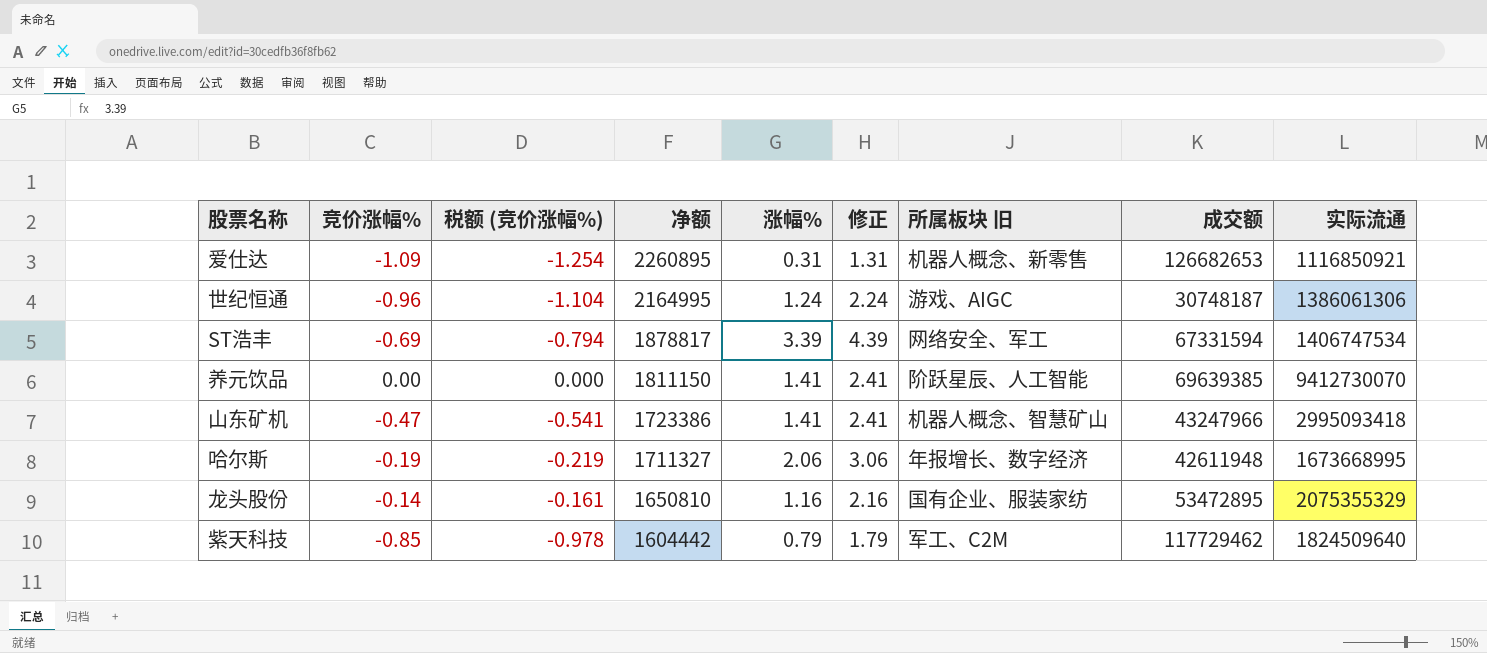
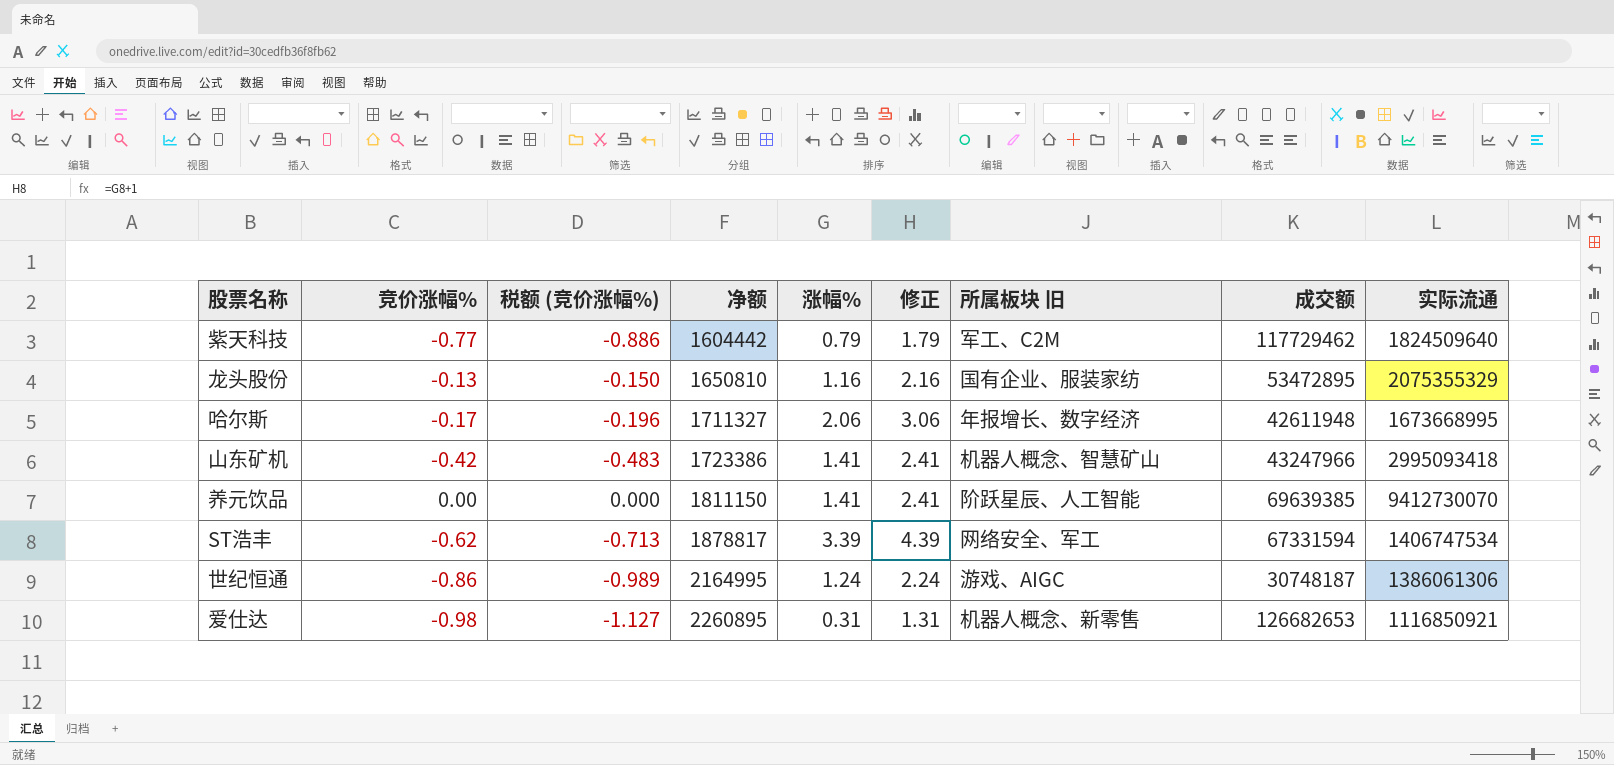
row order: 净额 descending -> 净额 ascending
紫天科技 | 竞价涨幅%: -0.85 -> -0.77
紫天科技 | 税额 (竞价涨幅%): -0.978 -> -0.886
龙头股份 | 竞价涨幅%: -0.14 -> -0.13
龙头股份 | 税额 (竞价涨幅%): -0.161 -> -0.150
哈尔斯 | 竞价涨幅%: -0.19 -> -0.17
哈尔斯 | 税额 (竞价涨幅%): -0.219 -> -0.196
山东矿机 | 竞价涨幅%: -0.47 -> -0.42
山东矿机 | 税额 (竞价涨幅%): -0.541 -> -0.483
ST浩丰 | 竞价涨幅%: -0.69 -> -0.62
ST浩丰 | 税额 (竞价涨幅%): -0.794 -> -0.713
世纪恒通 | 竞价涨幅%: -0.96 -> -0.86
世纪恒通 | 税额 (竞价涨幅%): -1.104 -> -0.989
爱仕达 | 竞价涨幅%: -1.09 -> -0.98
爱仕达 | 税额 (竞价涨幅%): -1.254 -> -1.127

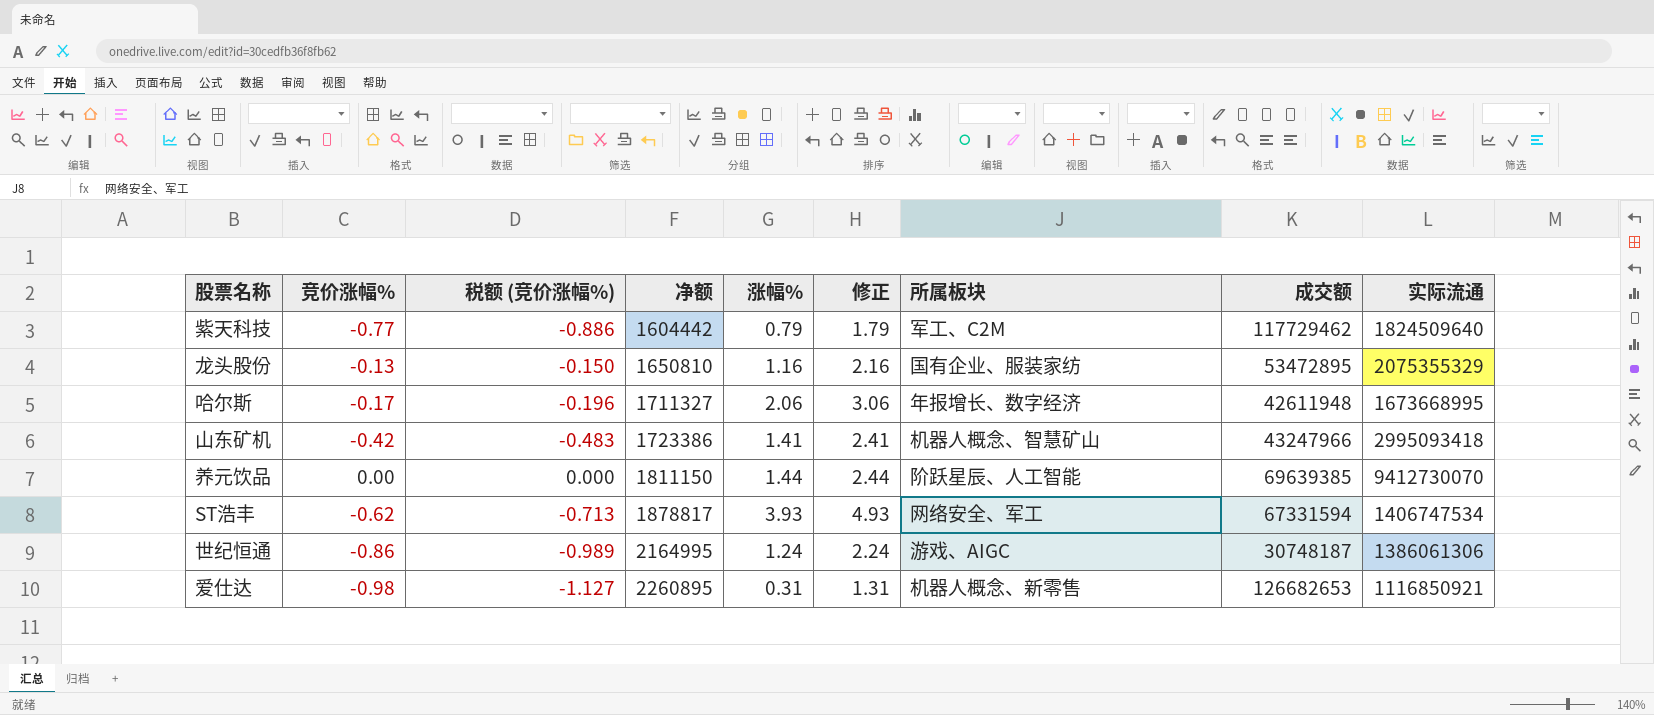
column name: 所属板块 旧 -> 所属板块
养元饮品 | 涨幅%: 1.41 -> 1.44
养元饮品 | 修正: 2.41 -> 2.44
ST浩丰 | 涨幅%: 3.39 -> 3.93
ST浩丰 | 修正: 4.39 -> 4.93

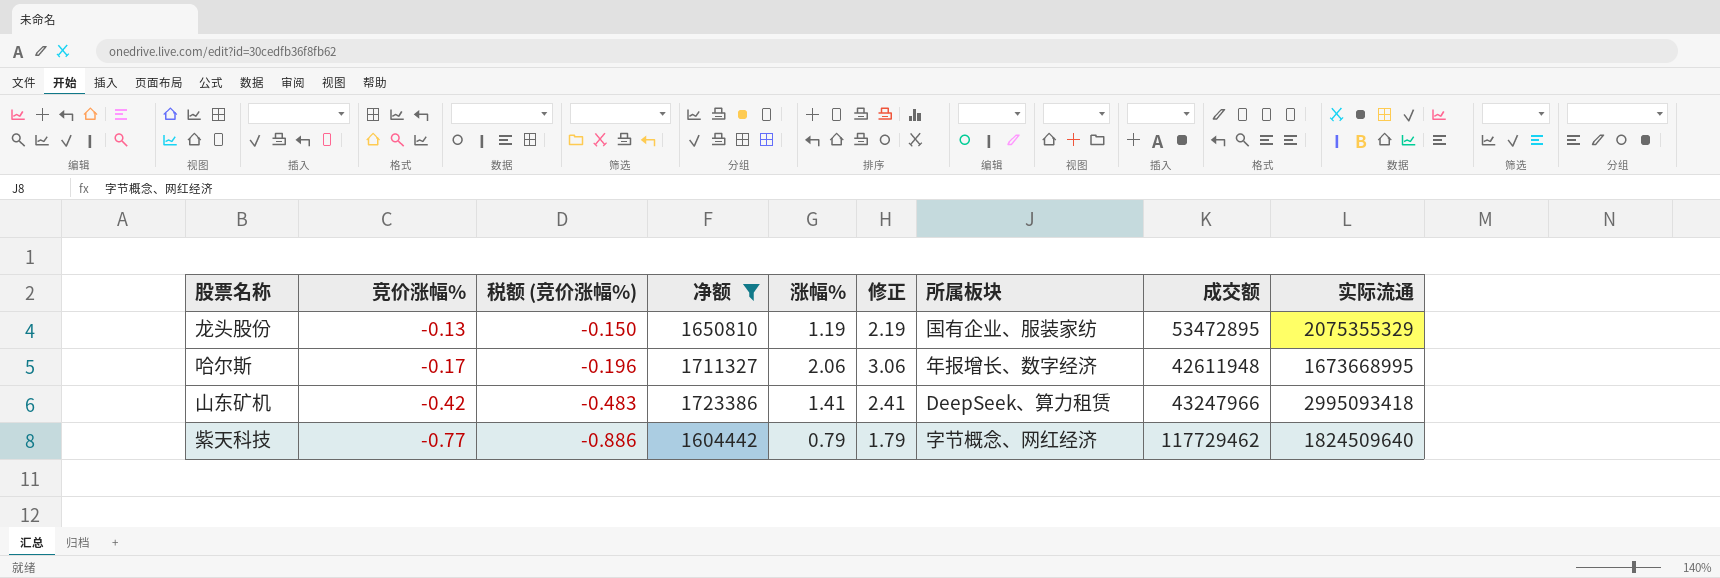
filter: none -> 净额 <= 1723386
row order: 净额 ascending -> 竞价涨幅% descending
龙头股份 | 涨幅%: 1.16 -> 1.19
龙头股份 | 修正: 2.16 -> 2.19
山东矿机 | 所属板块: 机器人概念、智慧矿山 -> DeepSeek、算力租赁
紫天科技 | 所属板块: 军工、C2M -> 字节概念、网红经济

